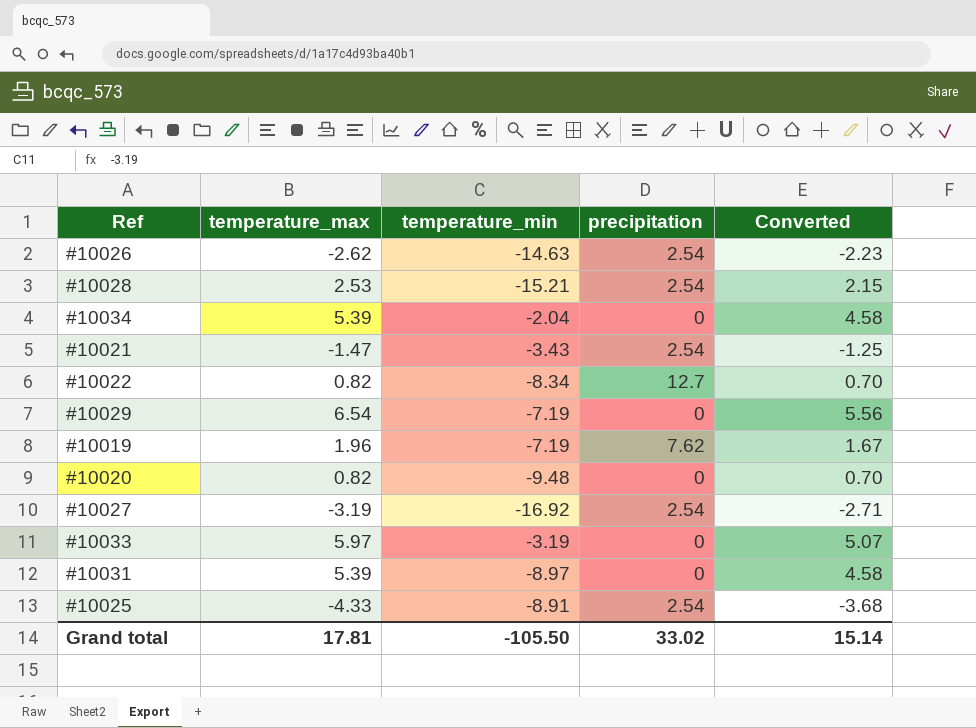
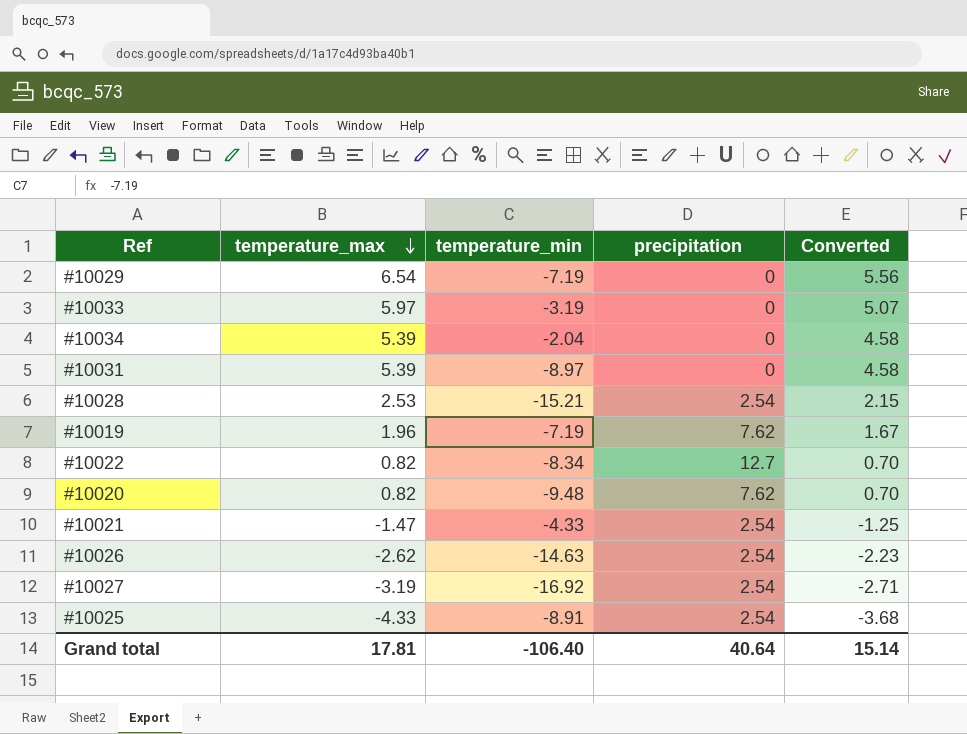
row order: none -> temperature_max descending
#10020 | precipitation: 0 -> 7.62
#10021 | temperature_min: -3.43 -> -4.33
Grand total | temperature_min: -105.50 -> -106.40
Grand total | precipitation: 33.02 -> 40.64

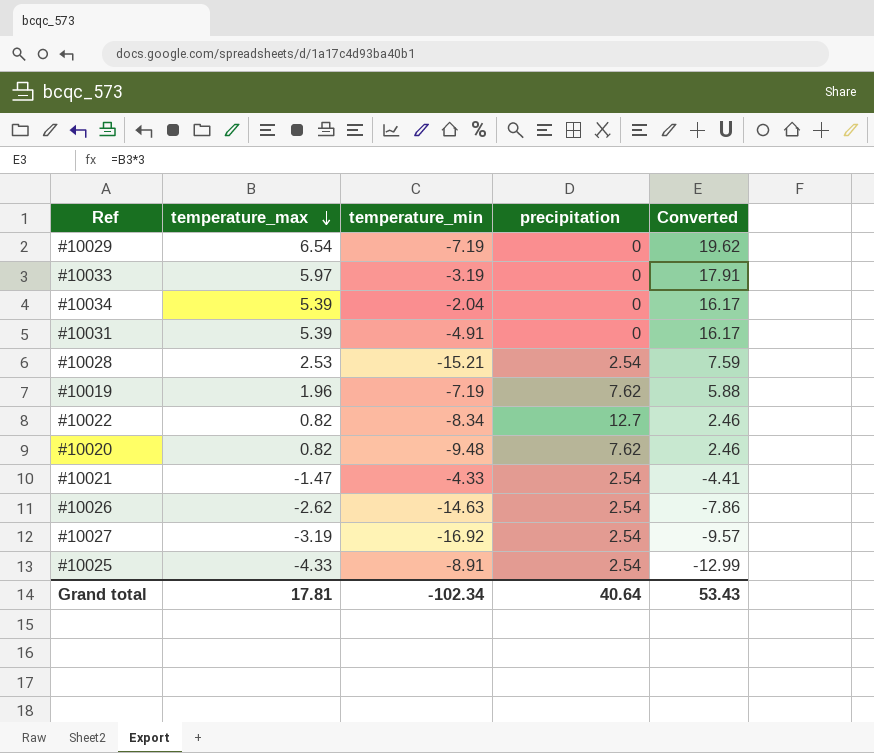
column Converted | formula: [temperature_max] * 0.85 -> [temperature_max] * 3
#10031 | temperature_min: -8.97 -> -4.91
Grand total | temperature_min: -106.40 -> -102.34
Grand total | Converted: 15.14 -> 53.43

